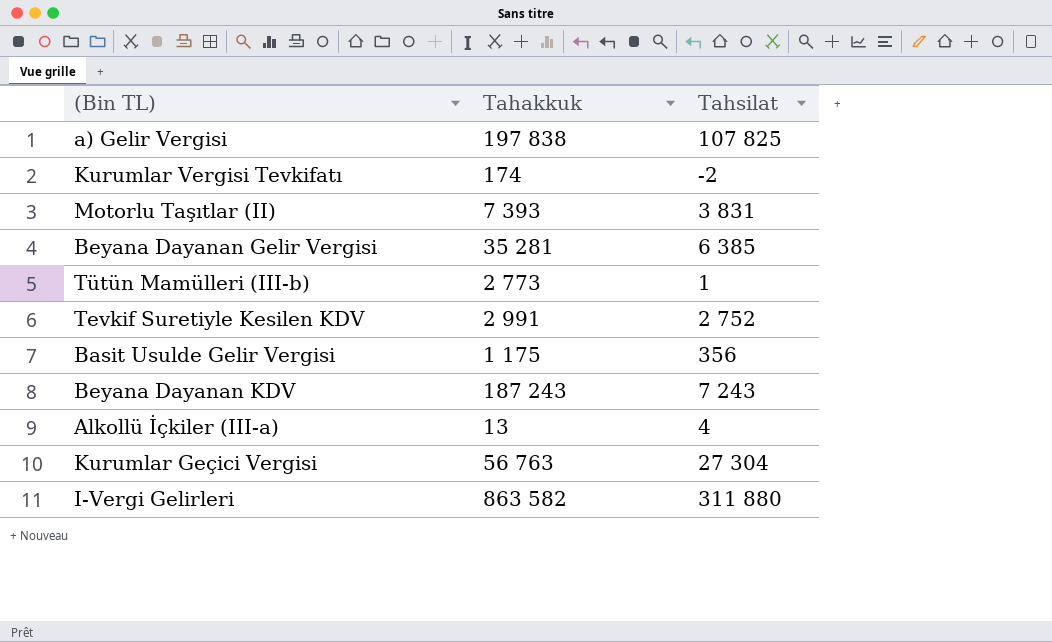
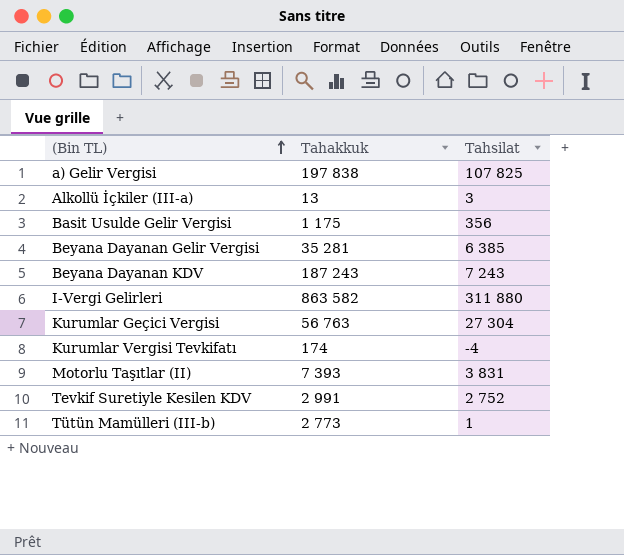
row order: none -> (Bin TL) ascending
Alkollü İçkiler (III-a) | Tahsilat: 4 -> 3
Kurumlar Vergisi Tevkifatı | Tahsilat: -2 -> -4

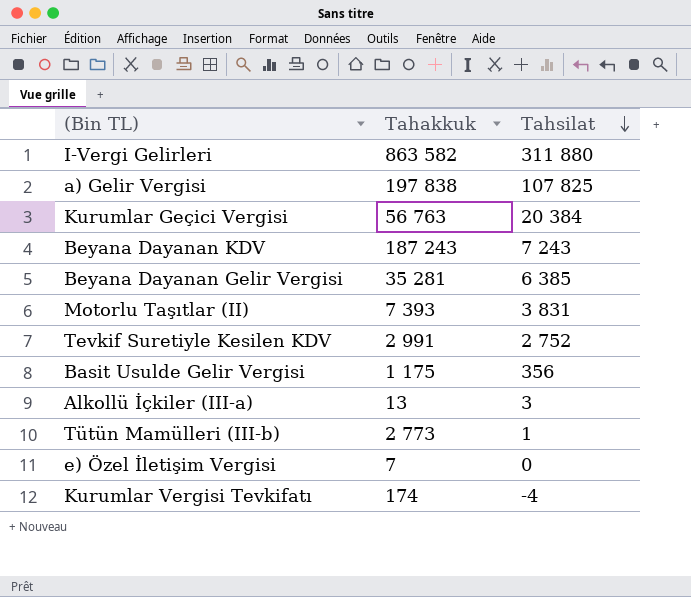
row order: (Bin TL) ascending -> Tahsilat descending
Kurumlar Geçici Vergisi | Tahsilat: 27 304 -> 20 384
row e) Özel İletişim Vergisi: none -> 7 | 0

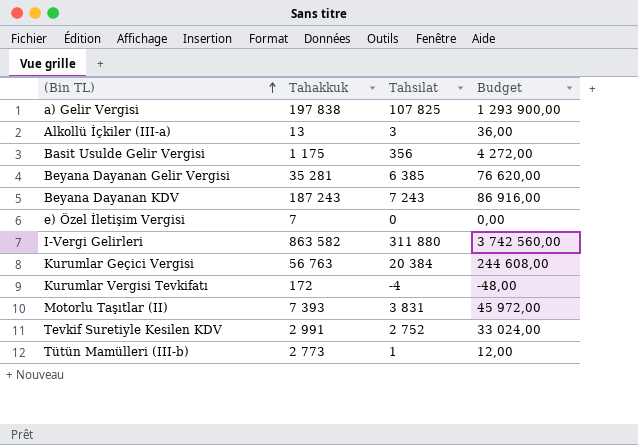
row order: Tahsilat descending -> (Bin TL) ascending
column Budget | formula: none -> [Tahsilat] * 12
Kurumlar Vergisi Tevkifatı | Tahakkuk: 174 -> 172

